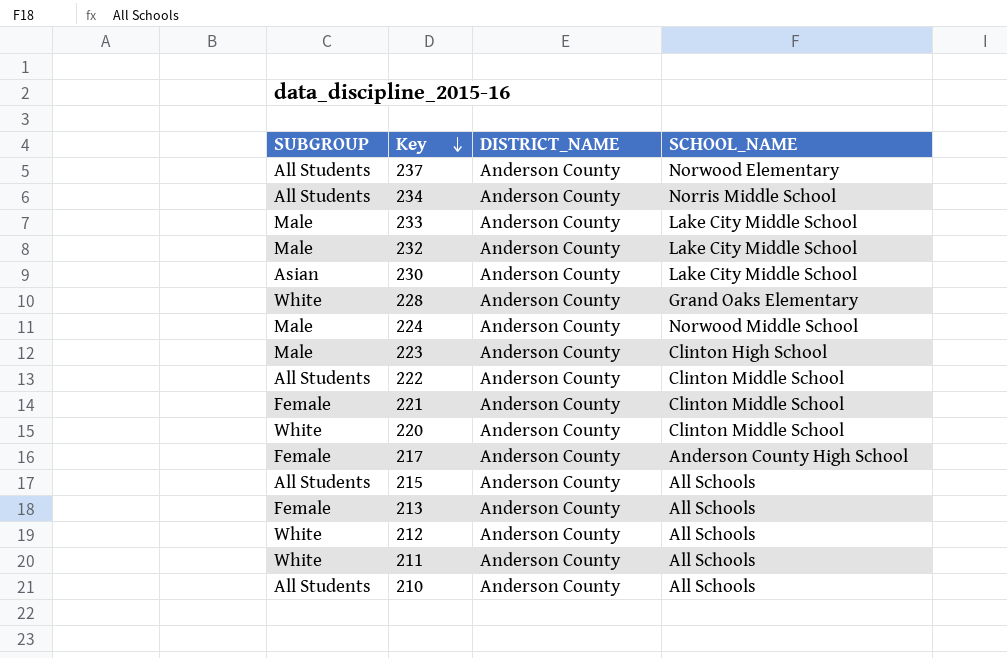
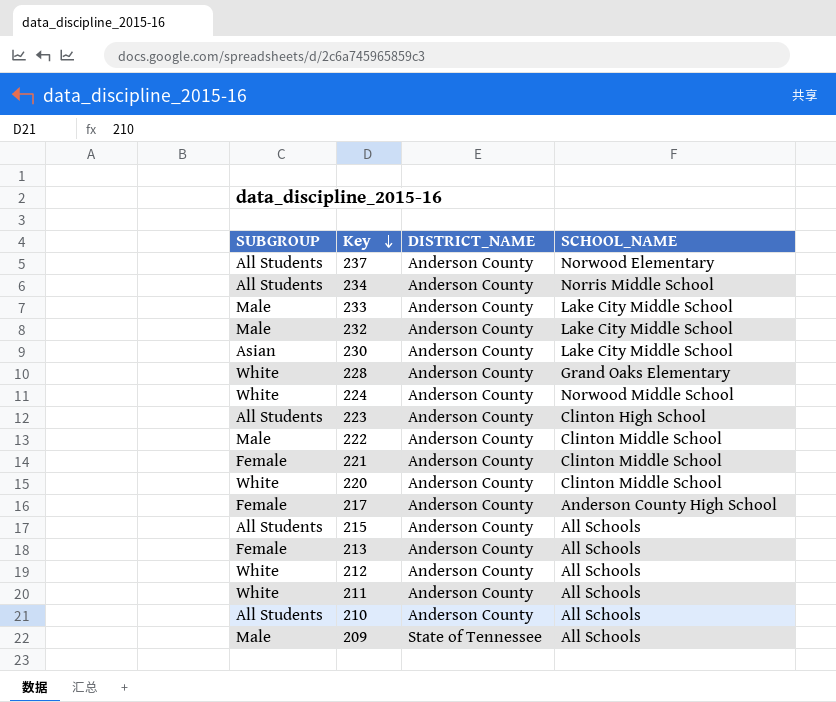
224 | SUBGROUP: Male -> White
223 | SUBGROUP: Male -> All Students
222 | SUBGROUP: All Students -> Male
row 209: none -> Male | State of Tennessee | All Schools

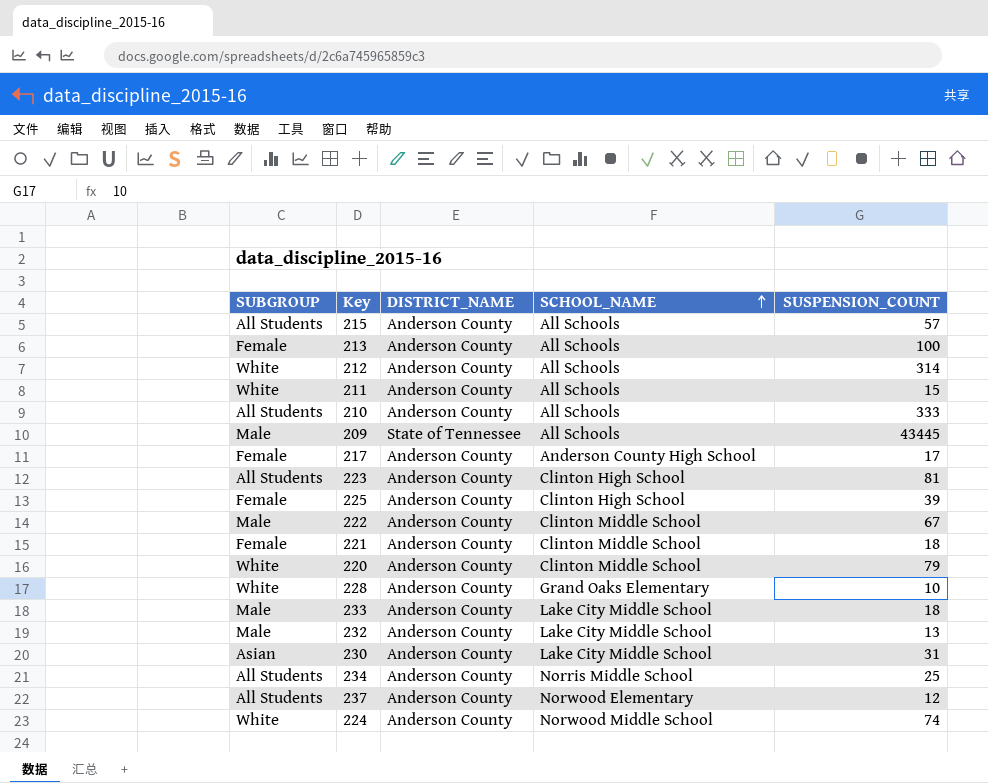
row order: Key descending -> SCHOOL_NAME ascending
column SUSPENSION_COUNT | position: none -> 5
row 225: none -> Female | Anderson County | Clinton High School | 39

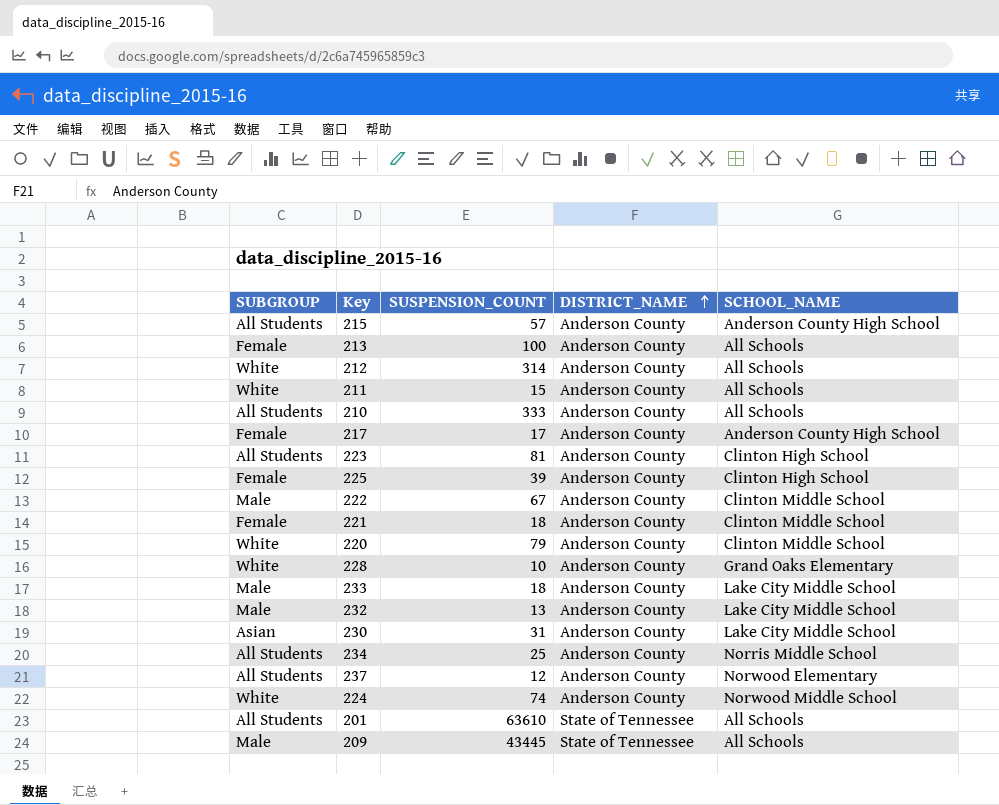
row order: SCHOOL_NAME ascending -> DISTRICT_NAME ascending
column SUSPENSION_COUNT | position: 5 -> 3
215 | SCHOOL_NAME: All Schools -> Anderson County High School
row 201: none -> All Students | 63610 | State of Tennessee | All Schools

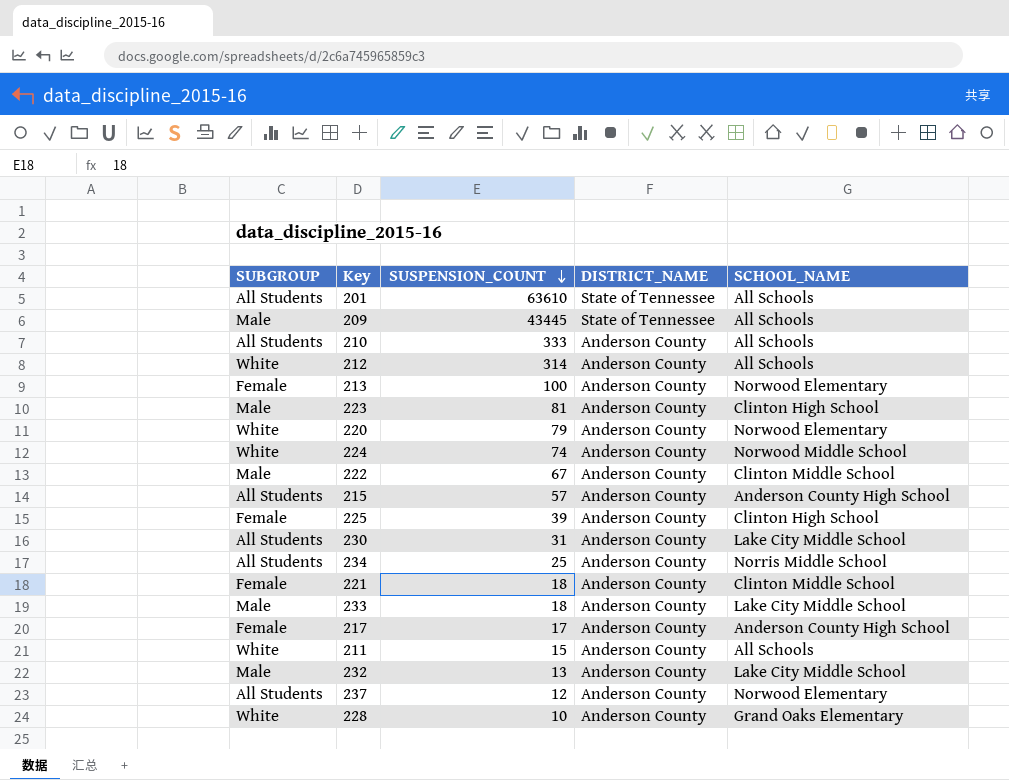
row order: DISTRICT_NAME ascending -> SUSPENSION_COUNT descending
213 | SCHOOL_NAME: All Schools -> Norwood Elementary
223 | SUBGROUP: All Students -> Male
220 | SCHOOL_NAME: Clinton Middle School -> Norwood Elementary
230 | SUBGROUP: Asian -> All Students

